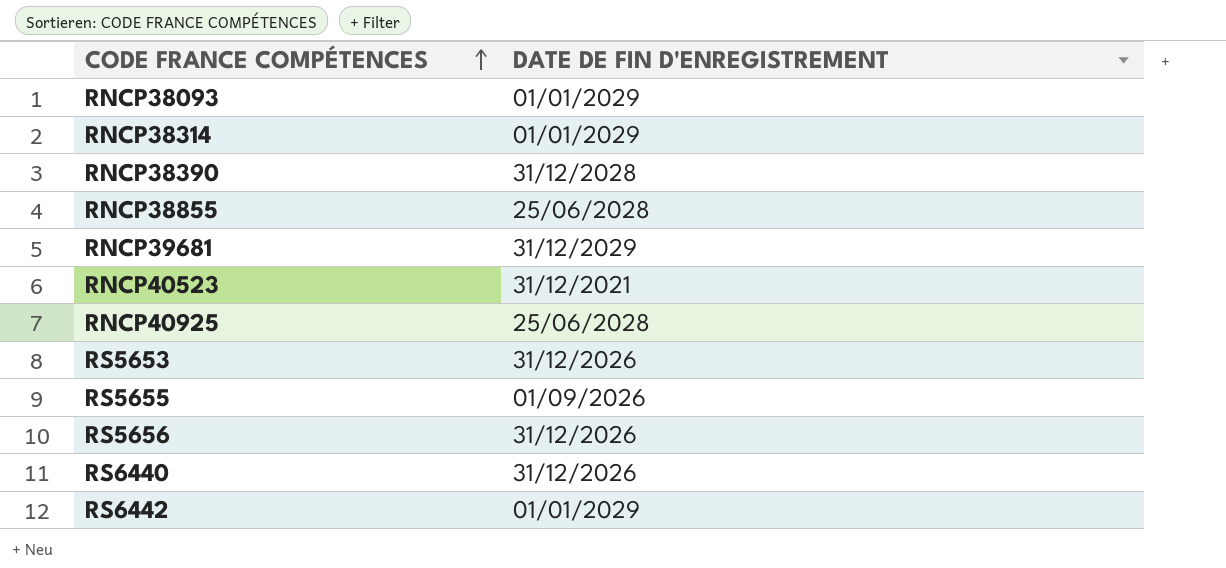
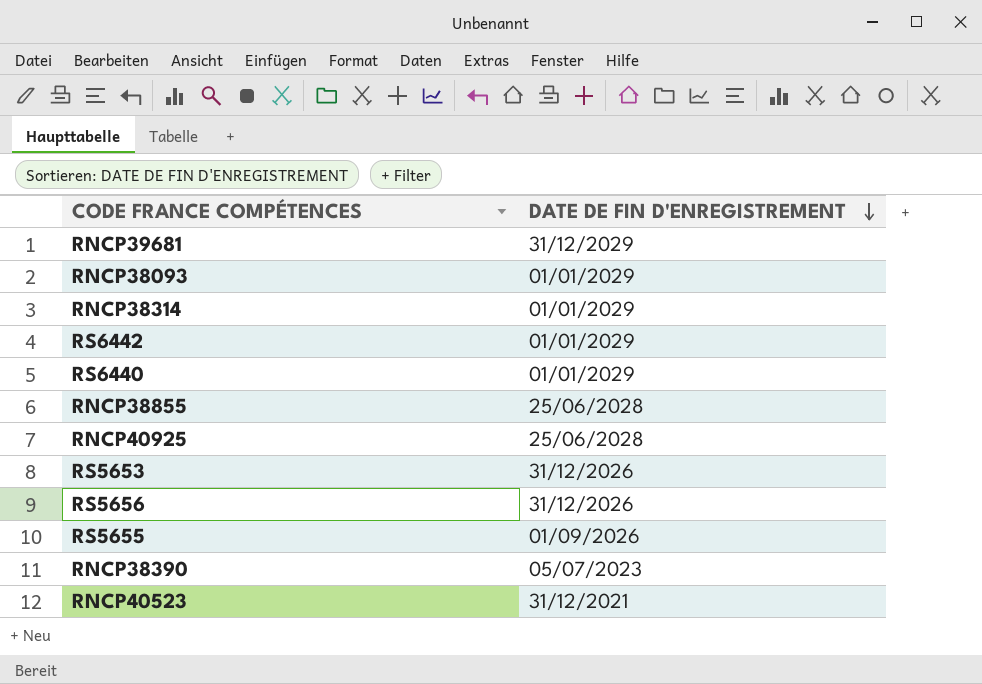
row order: CODE FRANCE COMPÉTENCES ascending -> DATE DE FIN D'ENREGISTREMENT descending
RS6440 | DATE DE FIN D'ENREGISTREMENT: 31/12/2026 -> 01/01/2029
RNCP38390 | DATE DE FIN D'ENREGISTREMENT: 31/12/2028 -> 05/07/2023

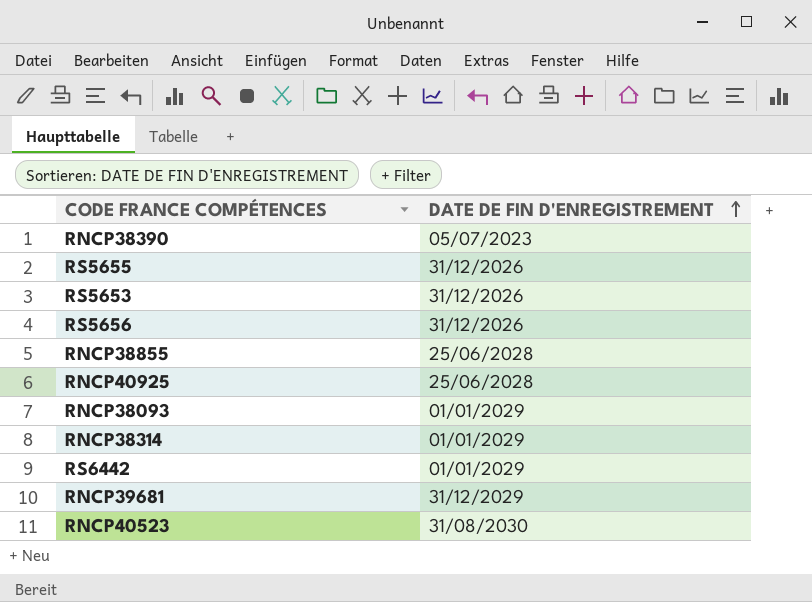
row order: DATE DE FIN D'ENREGISTREMENT descending -> DATE DE FIN D'ENREGISTREMENT ascending
row RS6440: 01/01/2029 -> none
RS5655 | DATE DE FIN D'ENREGISTREMENT: 01/09/2026 -> 31/12/2026
RNCP40523 | DATE DE FIN D'ENREGISTREMENT: 31/12/2021 -> 31/08/2030

